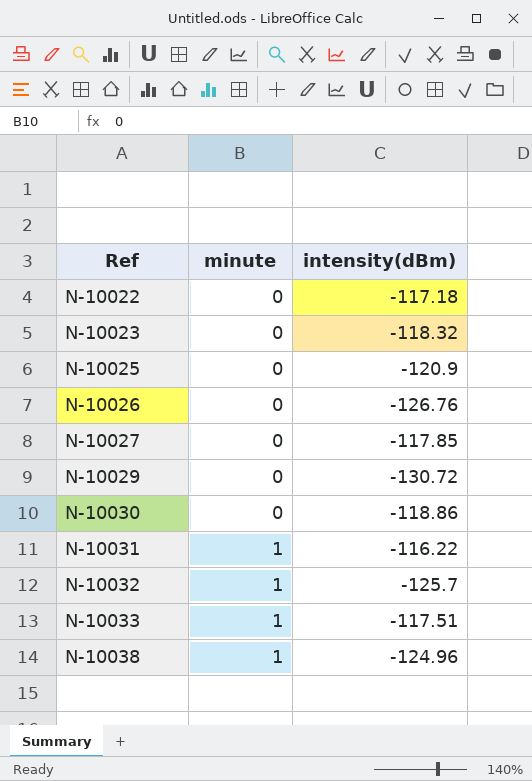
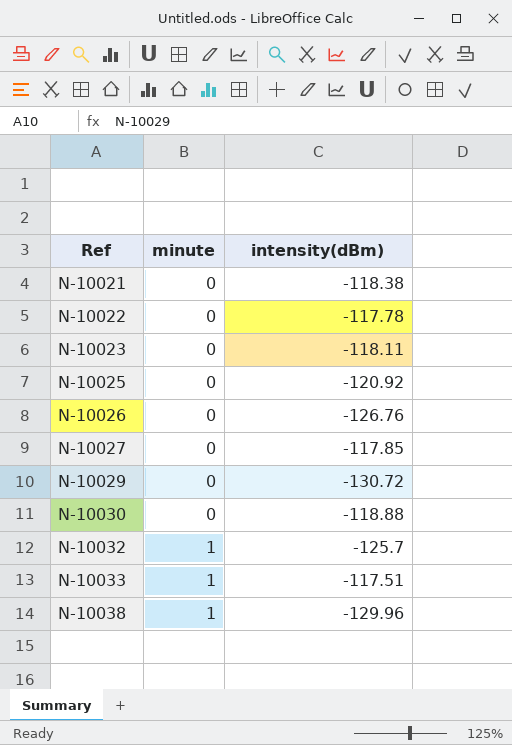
row N-10031: 1 | -116.22 -> none
row N-10021: none -> 0 | -118.38
N-10022 | intensity(dBm): -117.18 -> -117.78
N-10023 | intensity(dBm): -118.32 -> -118.11
N-10025 | intensity(dBm): -120.9 -> -120.92
N-10030 | intensity(dBm): -118.86 -> -118.88
N-10038 | intensity(dBm): -124.96 -> -129.96

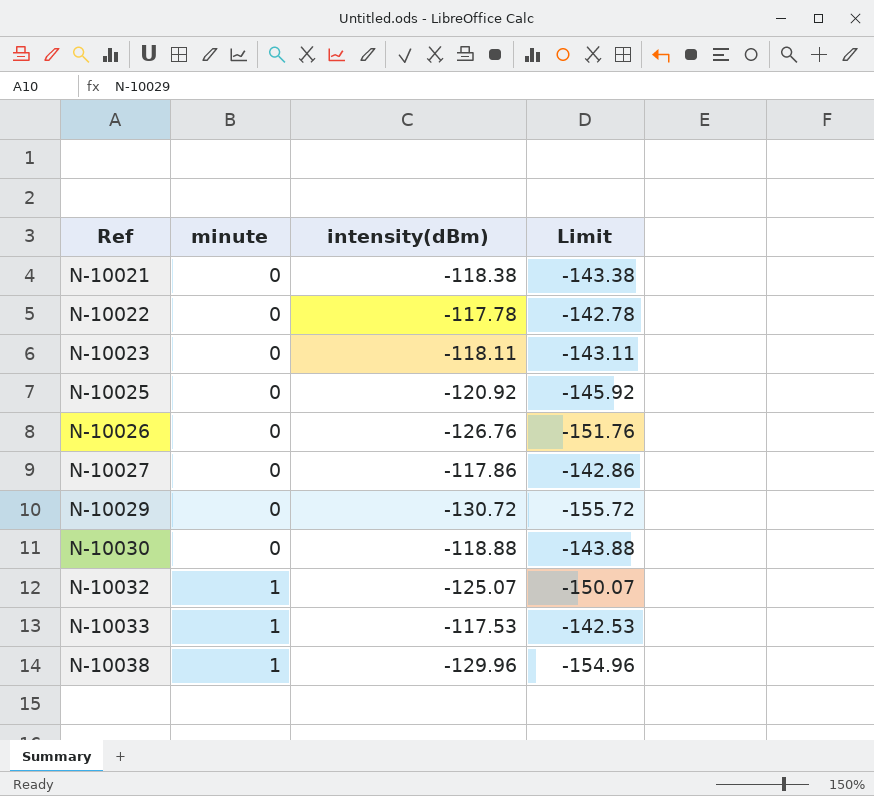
column Limit | formula: none -> [intensity(dBm)] - 25
N-10027 | intensity(dBm): -117.85 -> -117.86
N-10032 | intensity(dBm): -125.7 -> -125.07
N-10033 | intensity(dBm): -117.51 -> -117.53

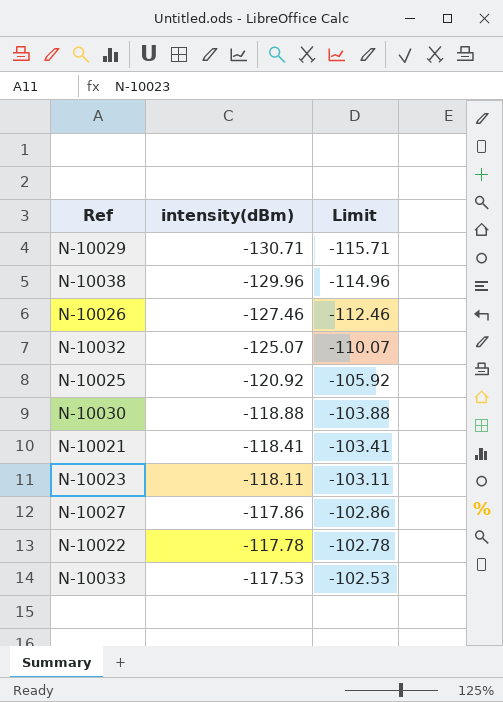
row order: Ref ascending -> intensity(dBm) ascending
column minute | position: 2 -> none
column Limit | formula: [intensity(dBm)] - 25 -> [intensity(dBm)] + 15
N-10029 | intensity(dBm): -130.72 -> -130.71
N-10026 | intensity(dBm): -126.76 -> -127.46
N-10021 | intensity(dBm): -118.38 -> -118.41

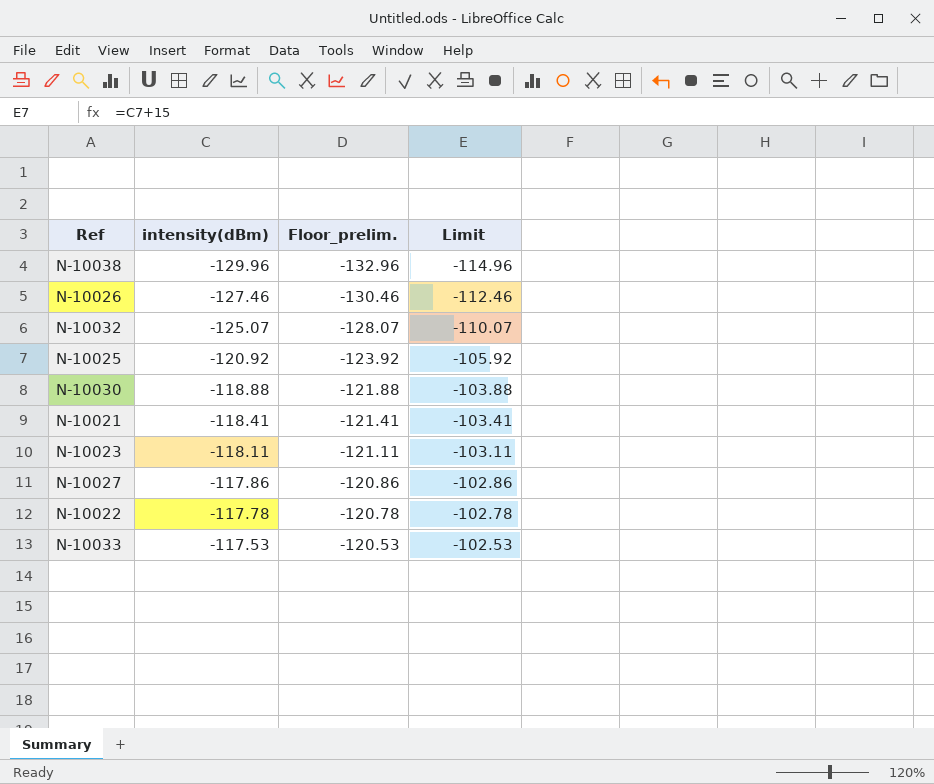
column Floor_prelim. | formula: none -> [intensity(dBm)] - 3
row N-10029: -130.71 | -115.71 -> none

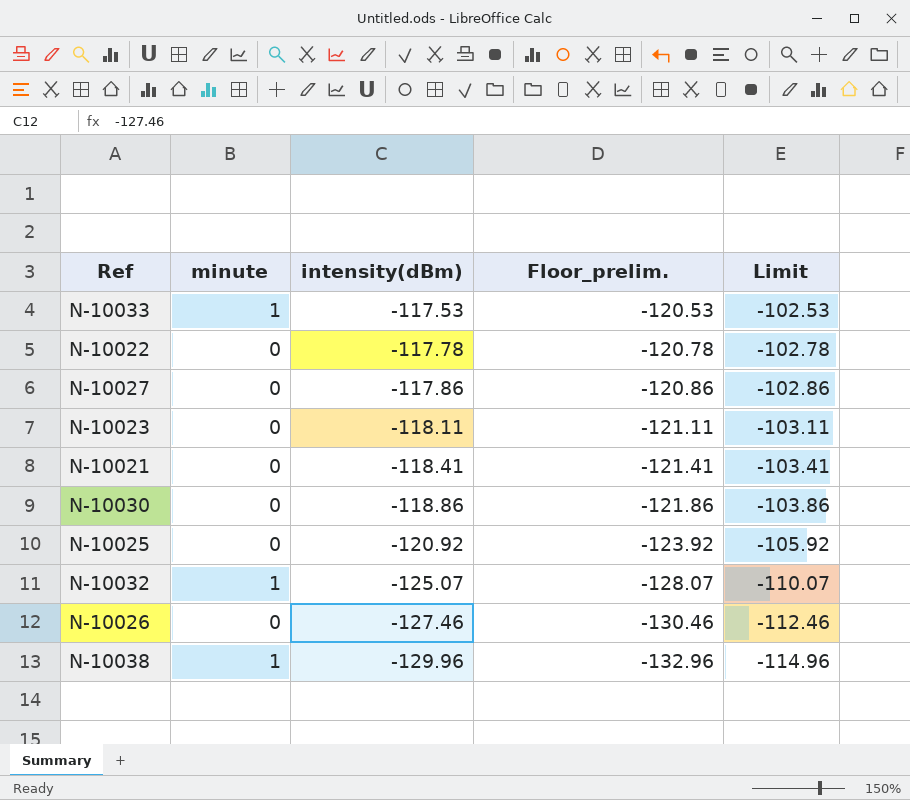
row order: intensity(dBm) ascending -> intensity(dBm) descending
column minute | position: none -> 2
N-10030 | intensity(dBm): -118.88 -> -118.86
N-10030 | Floor_prelim.: -121.88 -> -121.86
N-10030 | Limit: -103.88 -> -103.86

